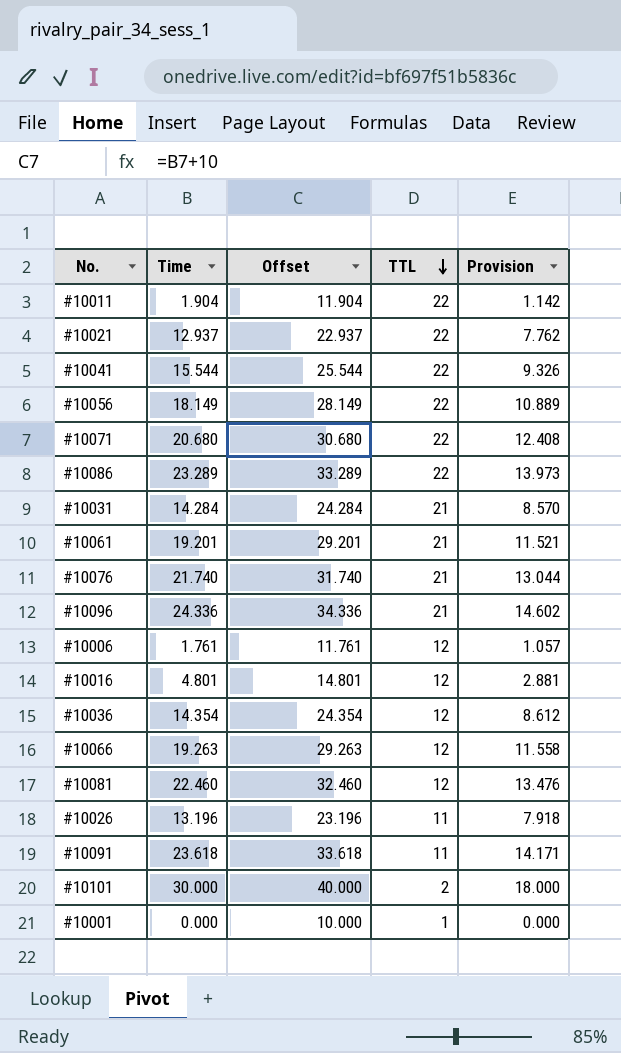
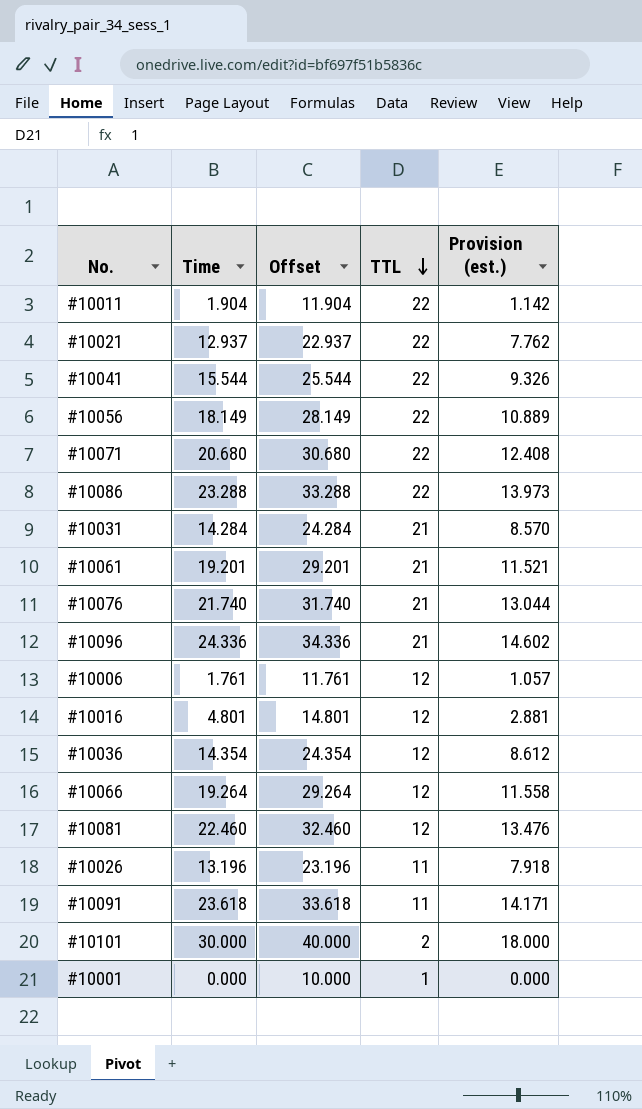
column name: Provision -> Provision (est.)
#10086 | Time: 23.289 -> 23.288
#10086 | Offset: 33.289 -> 33.288
#10066 | Time: 19.263 -> 19.264
#10066 | Offset: 29.263 -> 29.264

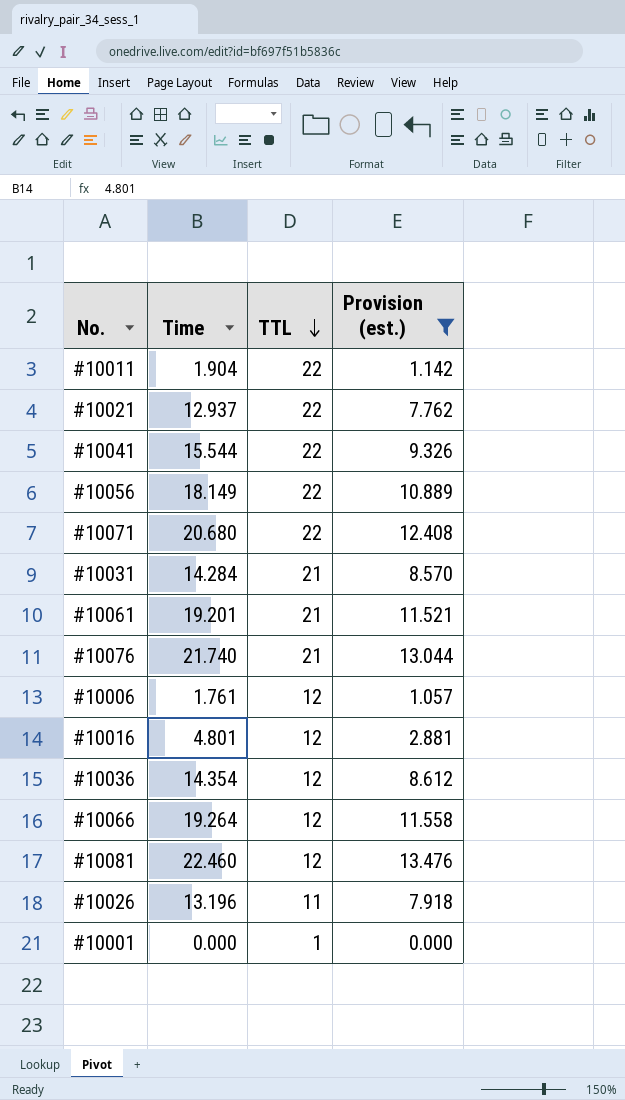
filter: none -> Provision (est.) <= 13.476
column Offset | formula: [Time] + 10 -> none

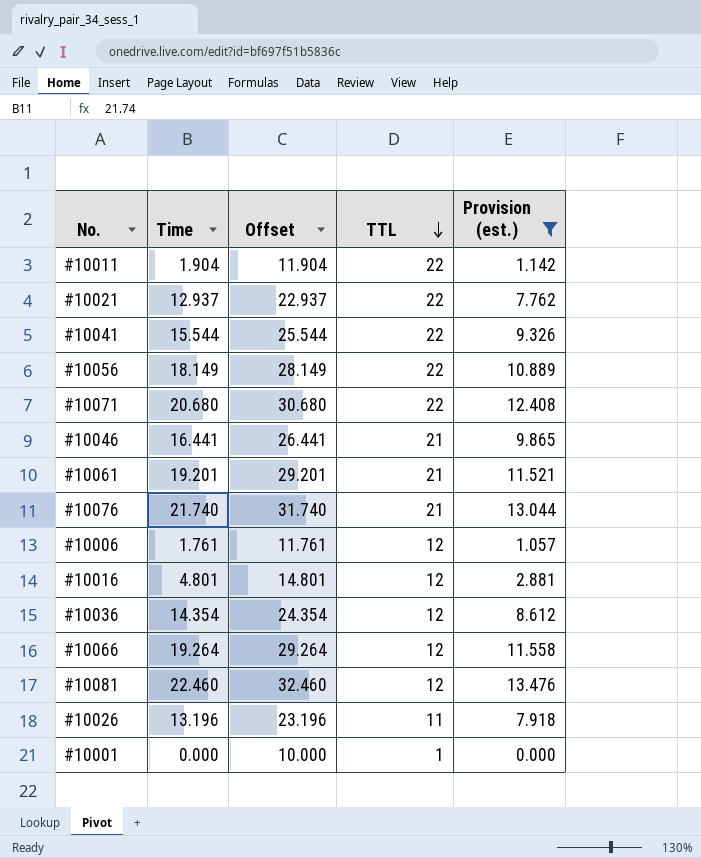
column Offset | formula: none -> [Time] + 10
row #10031: 14.284 | 21 | 8.570 -> none
row #10046: none -> 16.441 | 26.441 | 21 | 9.865

